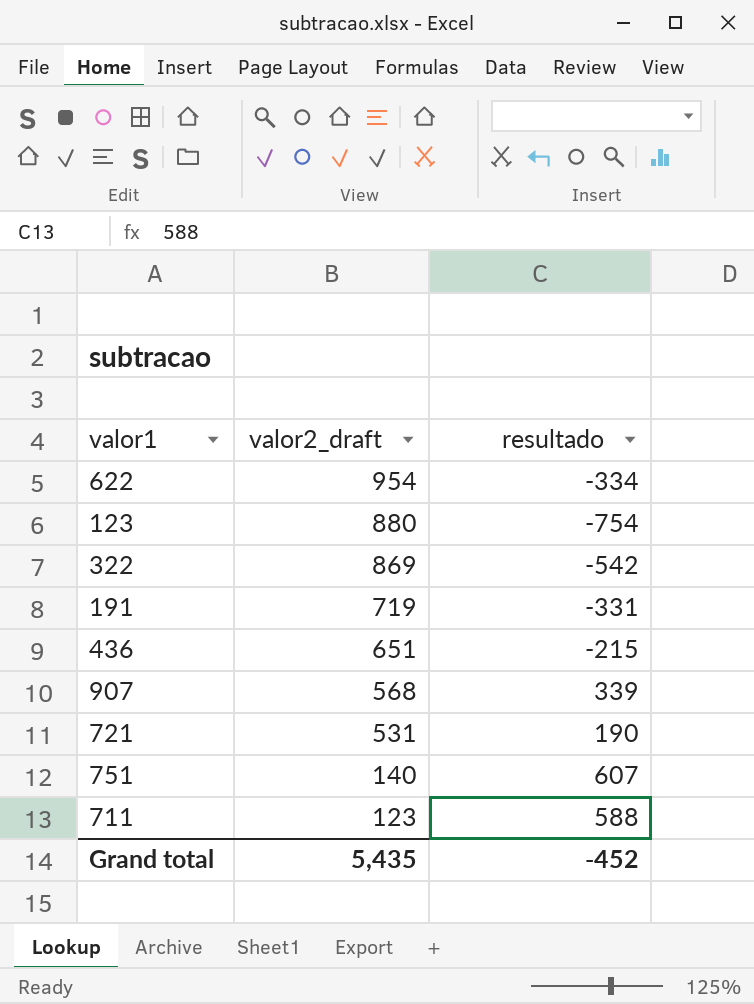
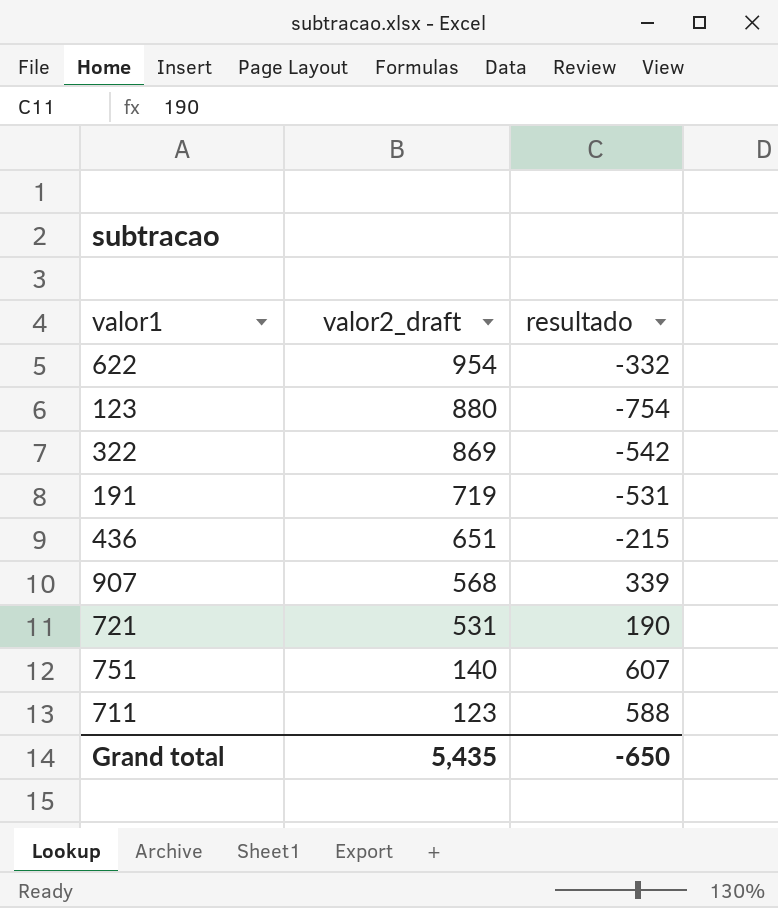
622 | resultado: -334 -> -332
191 | resultado: -331 -> -531
Grand total | resultado: -452 -> -650

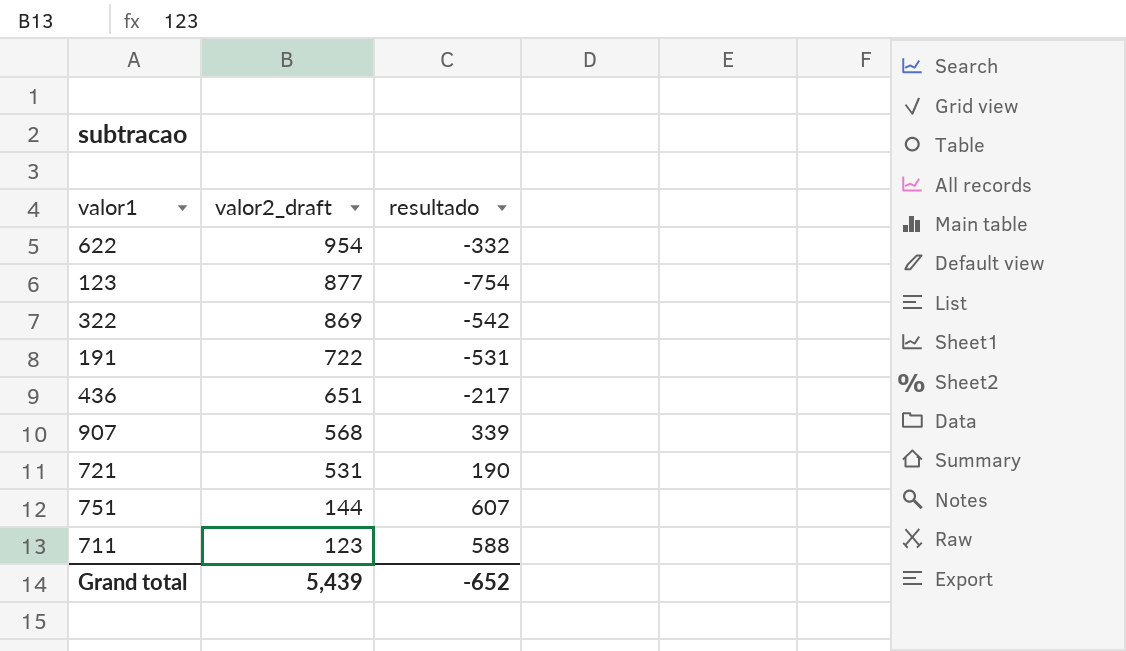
123 | valor2_draft: 880 -> 877
191 | valor2_draft: 719 -> 722
436 | resultado: -215 -> -217
751 | valor2_draft: 140 -> 144
Grand total | valor2_draft: 5,435 -> 5,439
Grand total | resultado: -650 -> -652

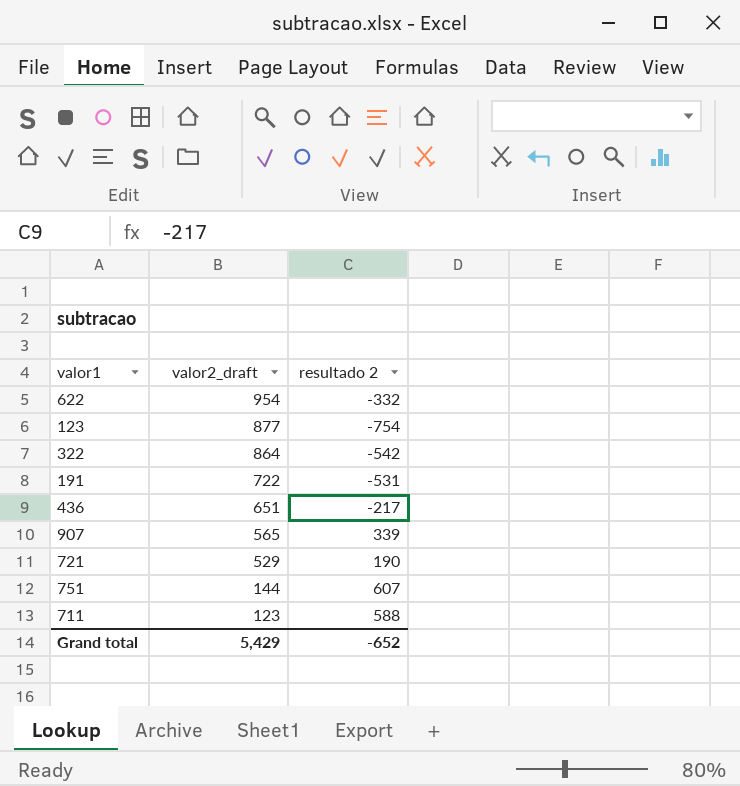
column name: resultado -> resultado 2
322 | valor2_draft: 869 -> 864
907 | valor2_draft: 568 -> 565
721 | valor2_draft: 531 -> 529
Grand total | valor2_draft: 5,439 -> 5,429

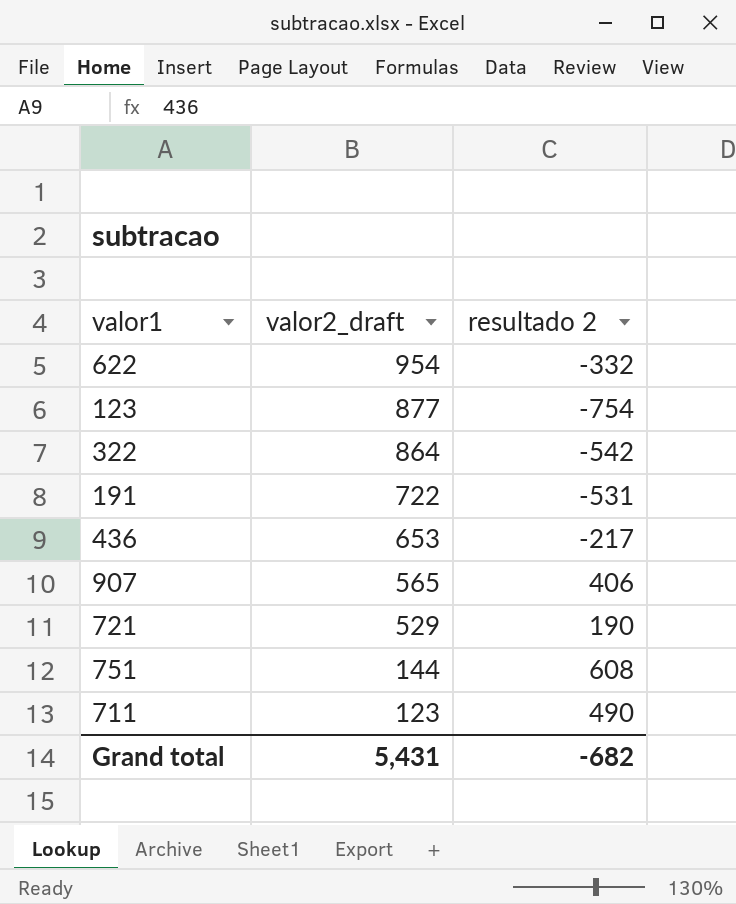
436 | valor2_draft: 651 -> 653
907 | resultado 2: 339 -> 406
751 | resultado 2: 607 -> 608
711 | resultado 2: 588 -> 490
Grand total | valor2_draft: 5,429 -> 5,431
Grand total | resultado 2: -652 -> -682

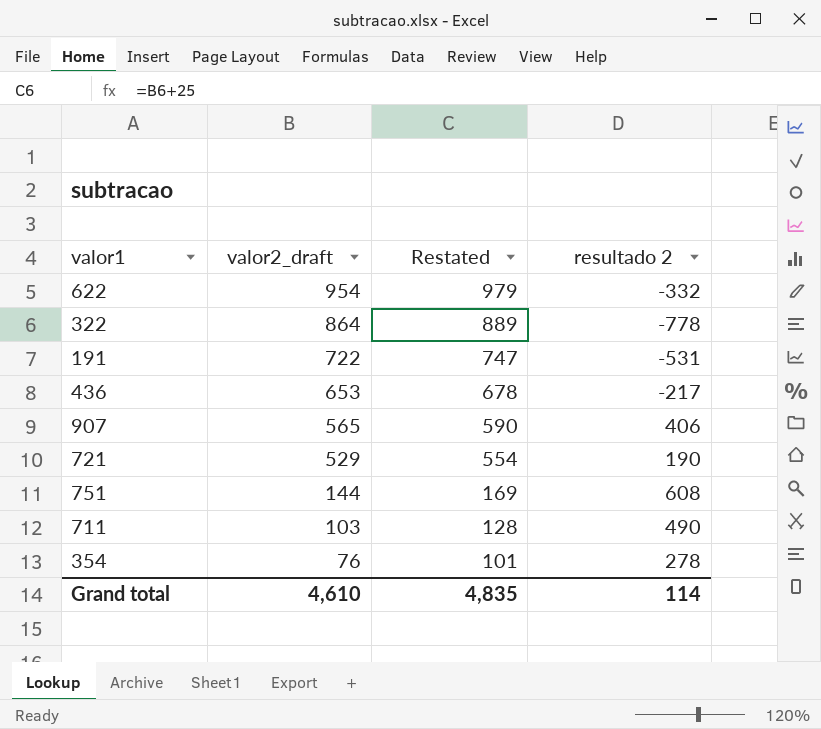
column Restated | formula: none -> [valor2_draft] + 25
row 123: 877 | -754 -> none
322 | resultado 2: -542 -> -778
711 | valor2_draft: 123 -> 103
row 354: none -> 76 | 101 | 278
Grand total | valor2_draft: 5,431 -> 4,610
Grand total | resultado 2: -682 -> 114

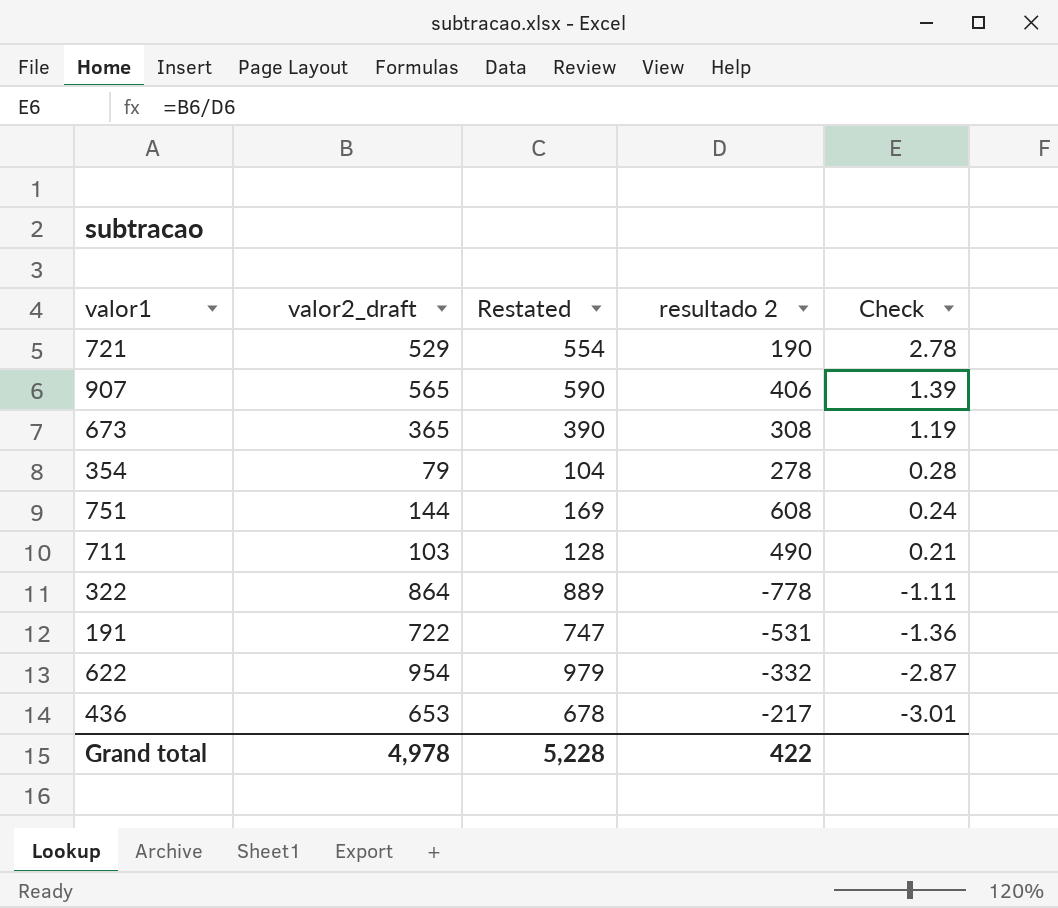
row order: valor2_draft descending -> Check descending
column Check | formula: none -> [valor2_draft] / [resultado 2]
row 673: none -> 365 | 390 | 308 | 1.19
354 | valor2_draft: 76 -> 79
354 | Restated: 101 -> 104
Grand total | valor2_draft: 4,610 -> 4,978
Grand total | Restated: 4,835 -> 5,228
Grand total | resultado 2: 114 -> 422

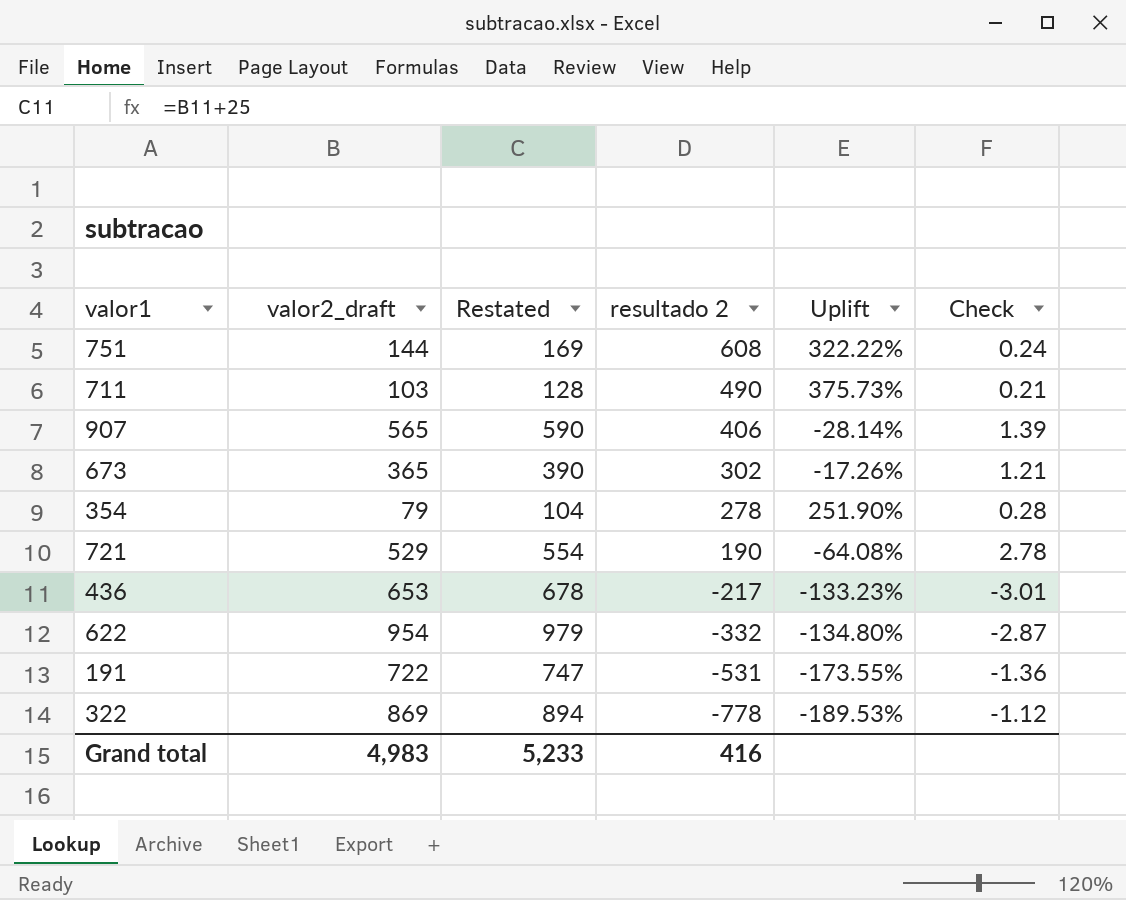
row order: Check descending -> resultado 2 descending
column Uplift | formula: none -> ([resultado 2] - [valor2_draft]) / [valor2_draft]
673 | resultado 2: 308 -> 302
673 | Check: 1.19 -> 1.21
322 | valor2_draft: 864 -> 869
322 | Restated: 889 -> 894
322 | Check: -1.11 -> -1.12
Grand total | valor2_draft: 4,978 -> 4,983
Grand total | Restated: 5,228 -> 5,233
Grand total | resultado 2: 422 -> 416

